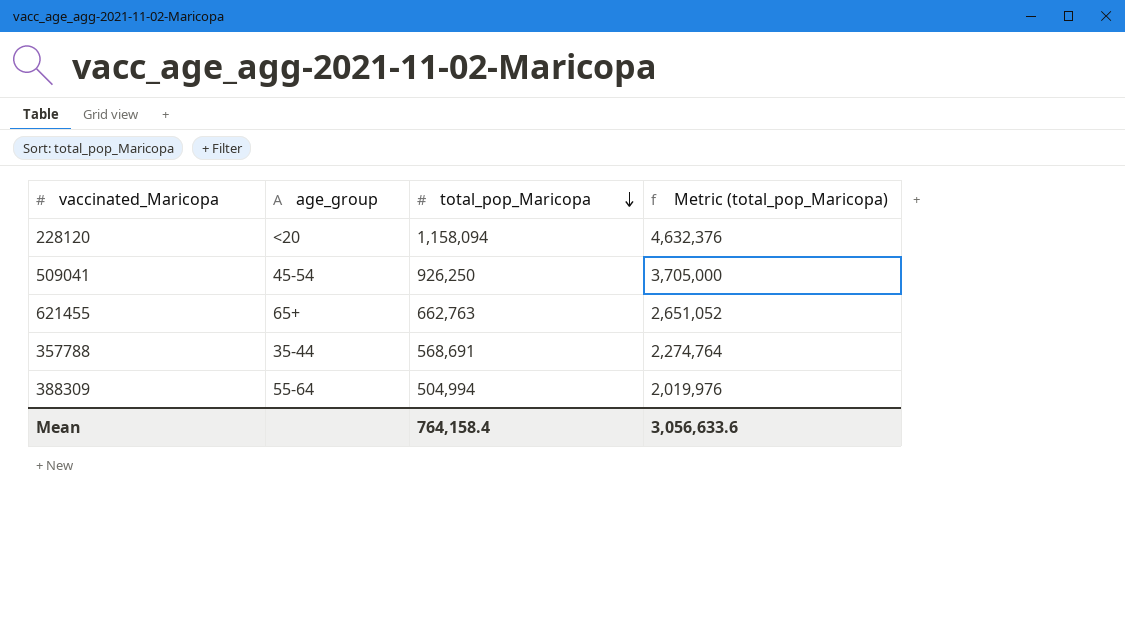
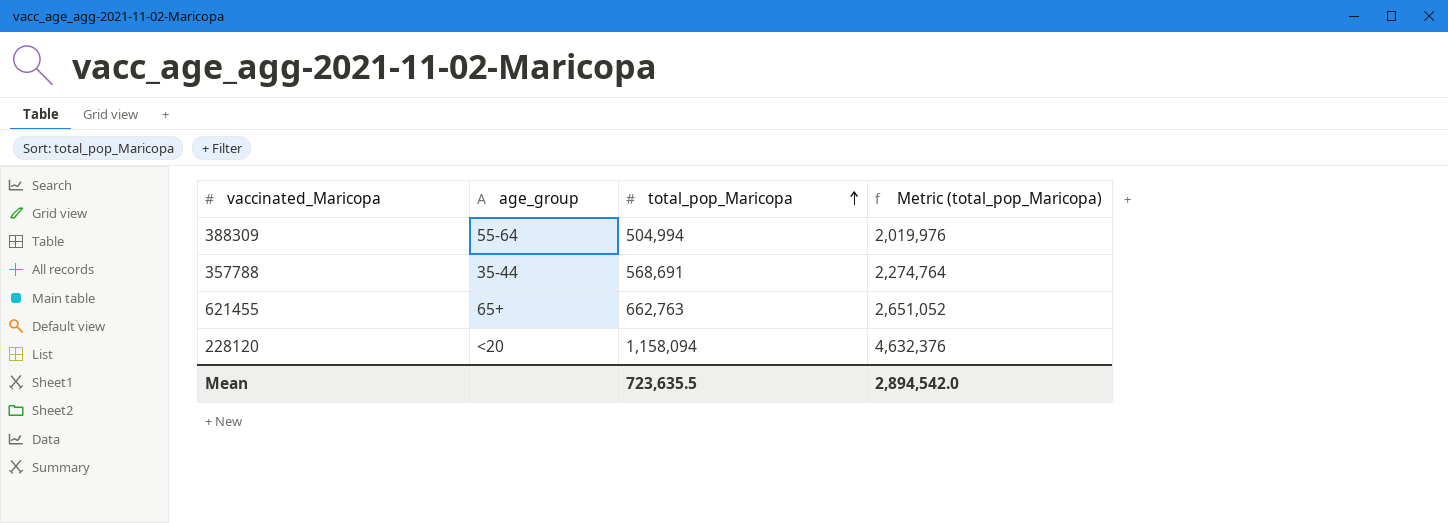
row order: total_pop_Maricopa descending -> total_pop_Maricopa ascending
row 509041: 45-54 | 926,250 | 3,705,000 -> none
Mean | total_pop_Maricopa: 764,158.4 -> 723,635.5
Mean | Metric (total_pop_Maricopa): 3,056,633.6 -> 2,894,542.0

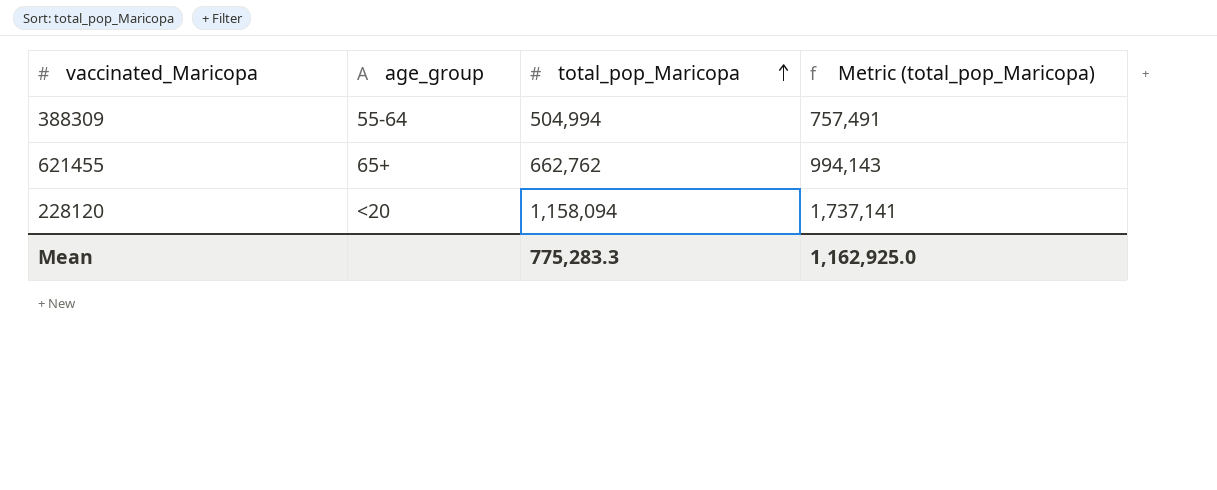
column Metric (total_pop_Maricopa) | formula: [total_pop_Maricopa] * 4 -> [total_pop_Maricopa] * 1.5
row 357788: 35-44 | 568,691 | 2,274,764 -> none
621455 | total_pop_Maricopa: 662,763 -> 662,762
Mean | total_pop_Maricopa: 723,635.5 -> 775,283.3
Mean | Metric (total_pop_Maricopa): 2,894,542.0 -> 1,162,925.0

